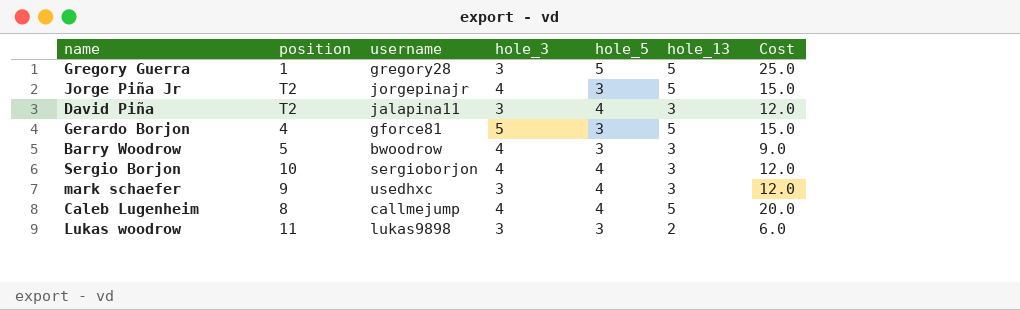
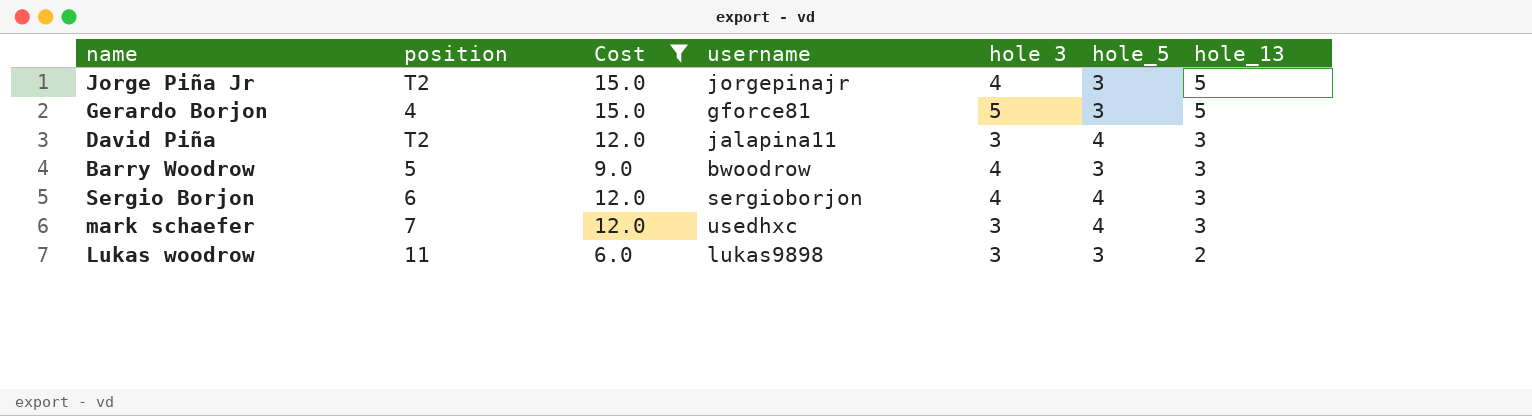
filter: none -> Cost <= 15.0
row order: none -> hole_13 descending
column Cost | position: 7 -> 3
column name: hole_3 -> hole 3
Sergio Borjon | position: 10 -> 6
mark schaefer | position: 9 -> 7

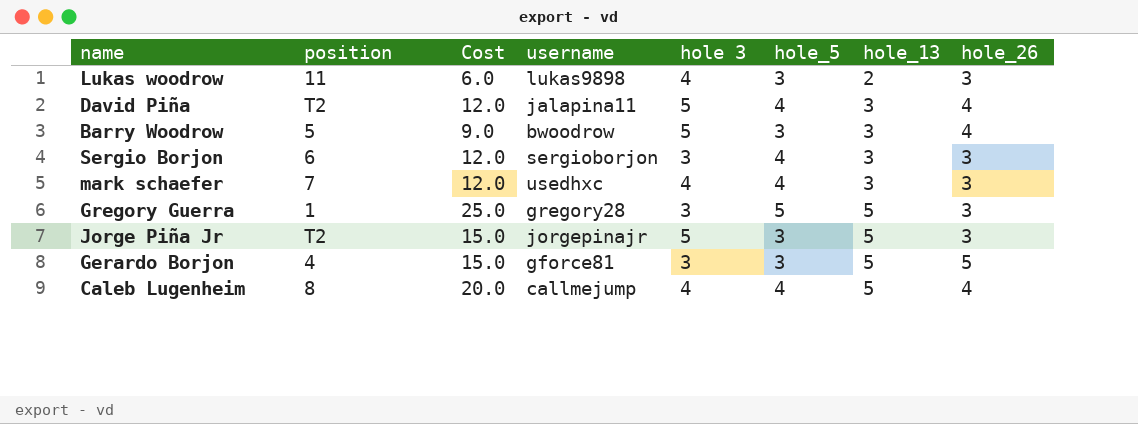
filter: Cost <= 15.0 -> none
row order: hole_13 descending -> hole_13 ascending
column hole_26 | position: none -> 8
Lukas woodrow | hole 3: 3 -> 4
David Piña | hole 3: 3 -> 5
Barry Woodrow | hole 3: 4 -> 5
Sergio Borjon | hole 3: 4 -> 3
mark schaefer | hole 3: 3 -> 4
Jorge Piña Jr | hole 3: 4 -> 5
Gerardo Borjon | hole 3: 5 -> 3

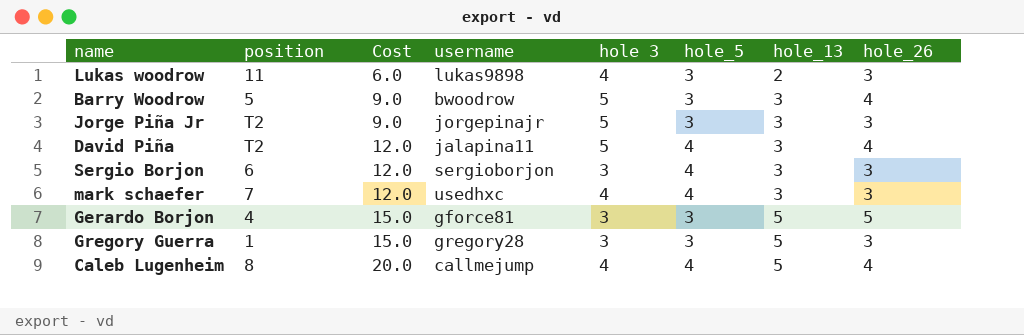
row order: hole_13 ascending -> Cost ascending
Jorge Piña Jr | Cost: 15.0 -> 9.0
Jorge Piña Jr | hole_13: 5 -> 3
Gregory Guerra | Cost: 25.0 -> 15.0
Gregory Guerra | hole_5: 5 -> 3

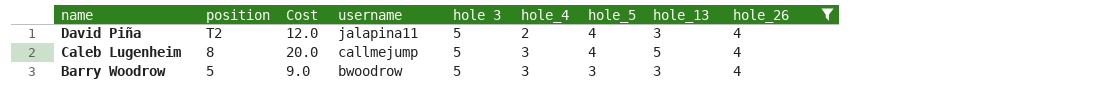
filter: none -> hole_26 = 4
row order: Cost ascending -> name descending
column hole_4 | position: none -> 6
Caleb Lugenheim | hole 3: 4 -> 5

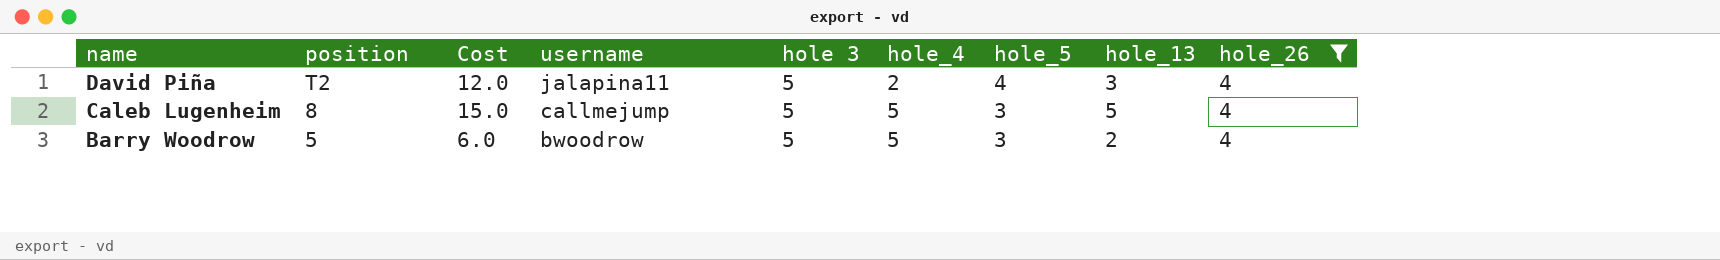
Caleb Lugenheim | Cost: 20.0 -> 15.0
Caleb Lugenheim | hole_4: 3 -> 5
Caleb Lugenheim | hole_5: 4 -> 3
Barry Woodrow | Cost: 9.0 -> 6.0
Barry Woodrow | hole_4: 3 -> 5
Barry Woodrow | hole_13: 3 -> 2

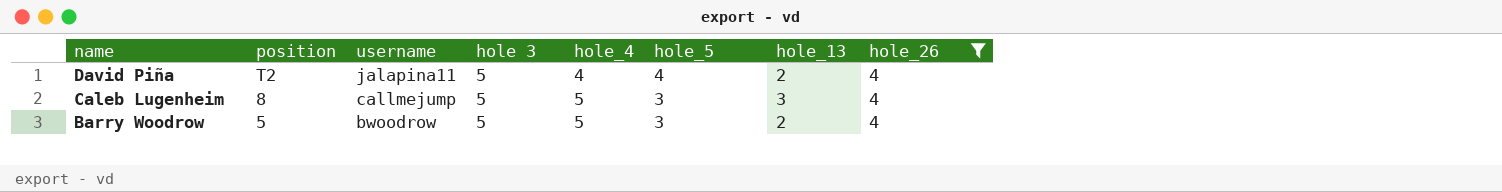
column Cost | formula: [hole_5] * [hole_13] -> none
David Piña | hole_4: 2 -> 4
David Piña | hole_13: 3 -> 2
Caleb Lugenheim | hole_13: 5 -> 3

